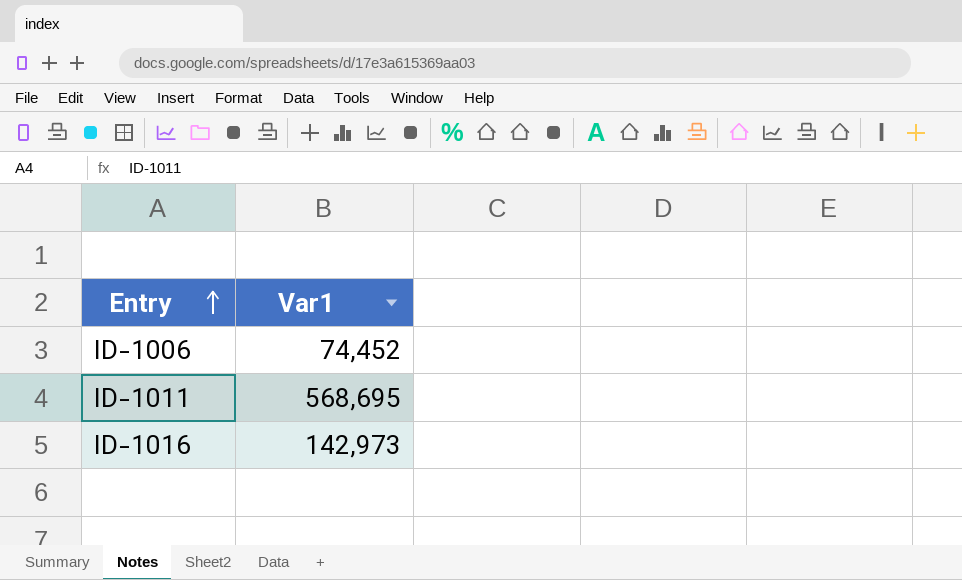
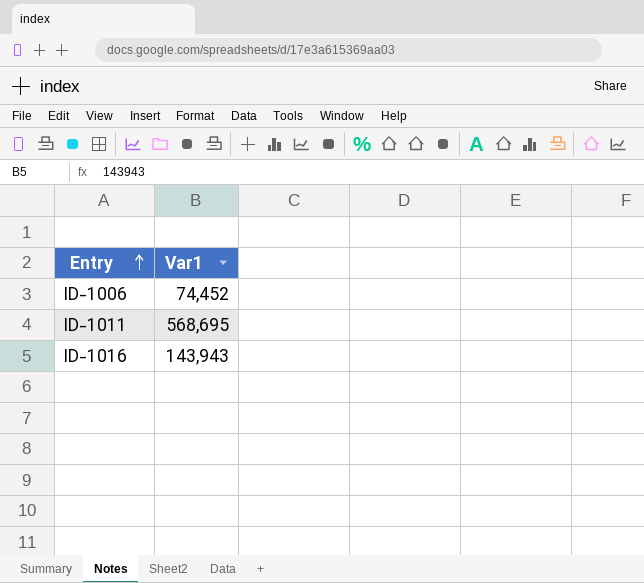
ID-1016 | Var1: 142,973 -> 143,943

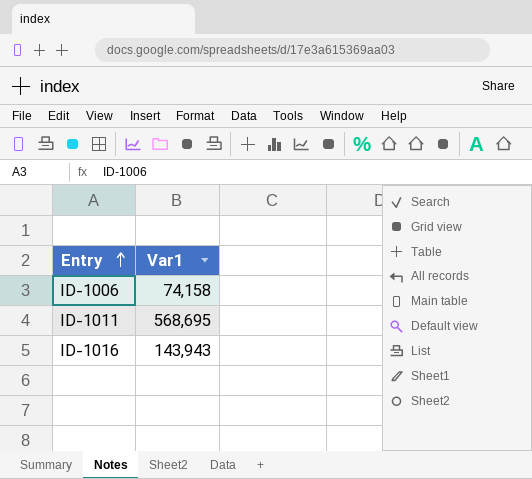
ID-1006 | Var1: 74,452 -> 74,158

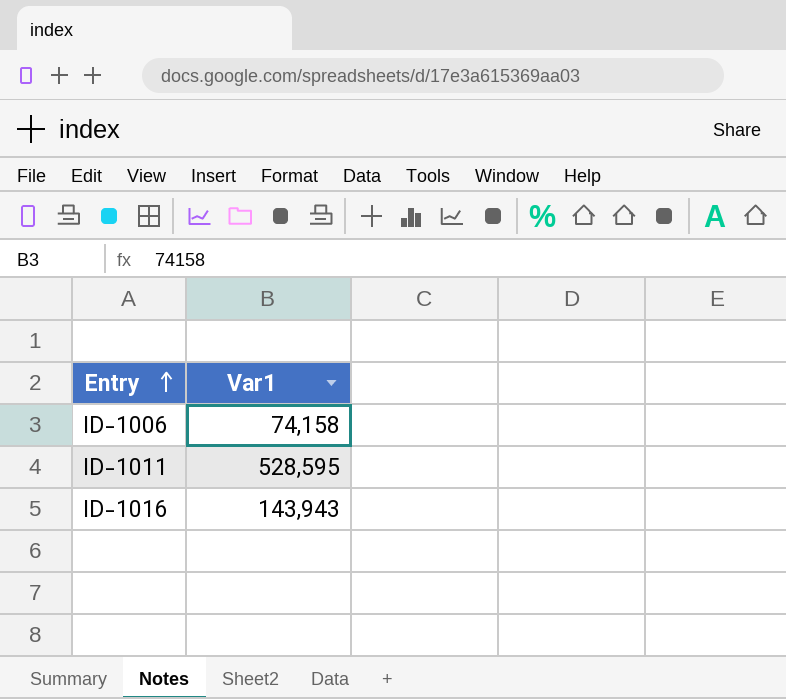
ID-1011 | Var1: 568,695 -> 528,595

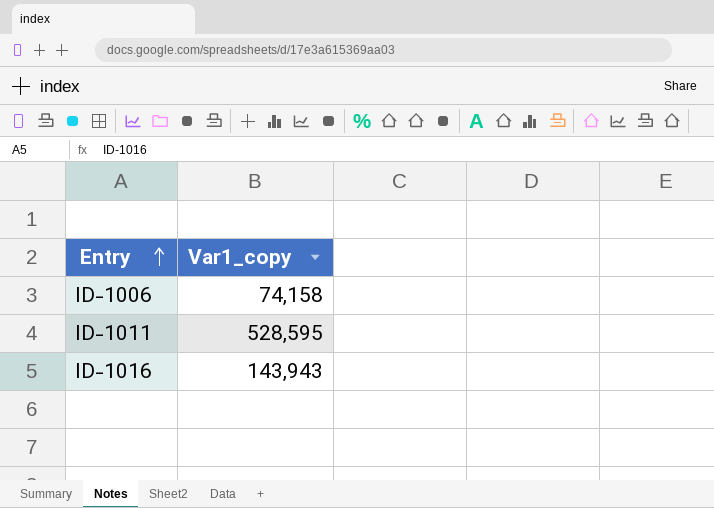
column name: Var1 -> Var1_copy

